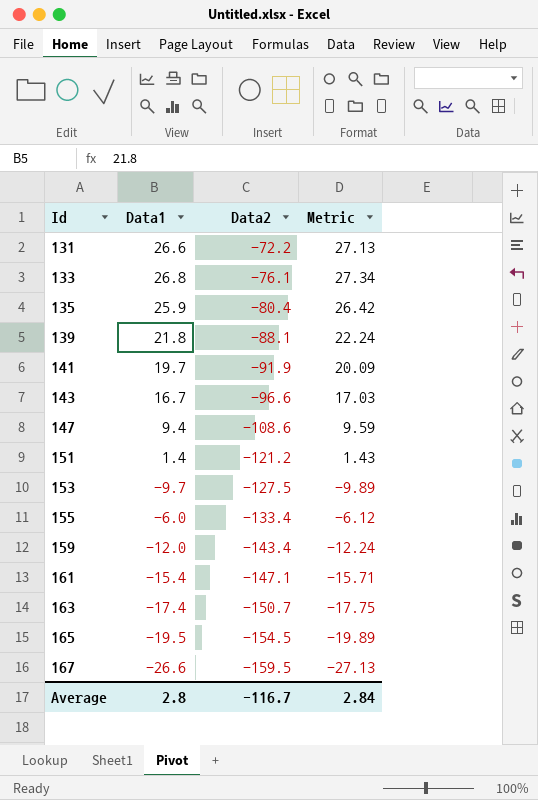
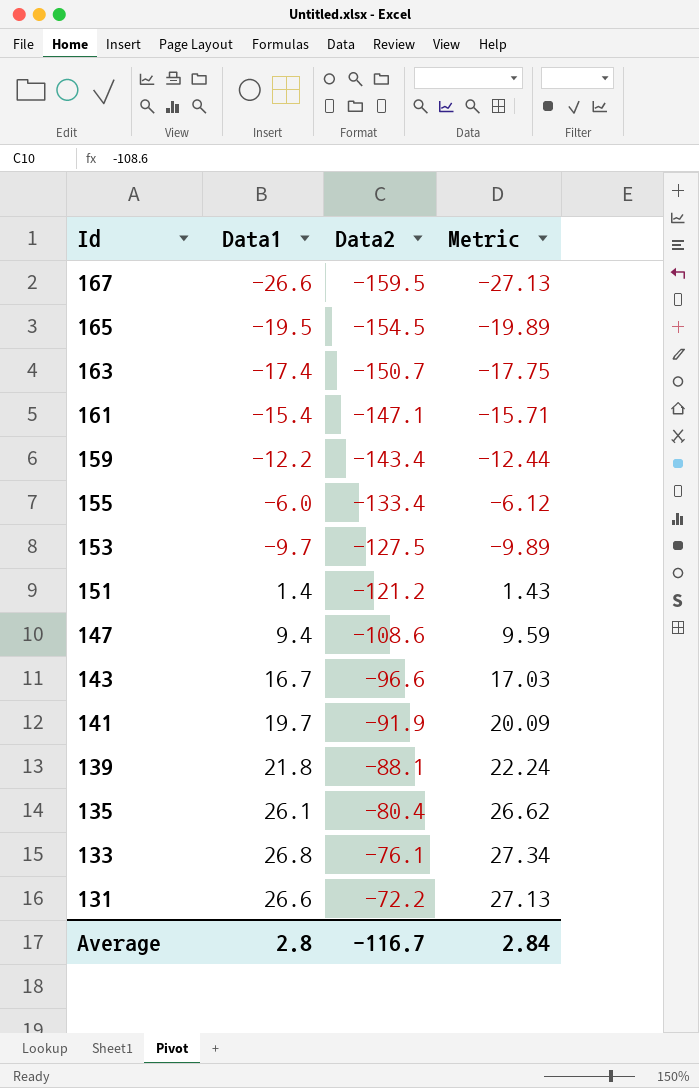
row order: Id ascending -> Id descending
159 | Data1: -12.0 -> -12.2
159 | Metric: -12.24 -> -12.44
135 | Data1: 25.9 -> 26.1
135 | Metric: 26.42 -> 26.62

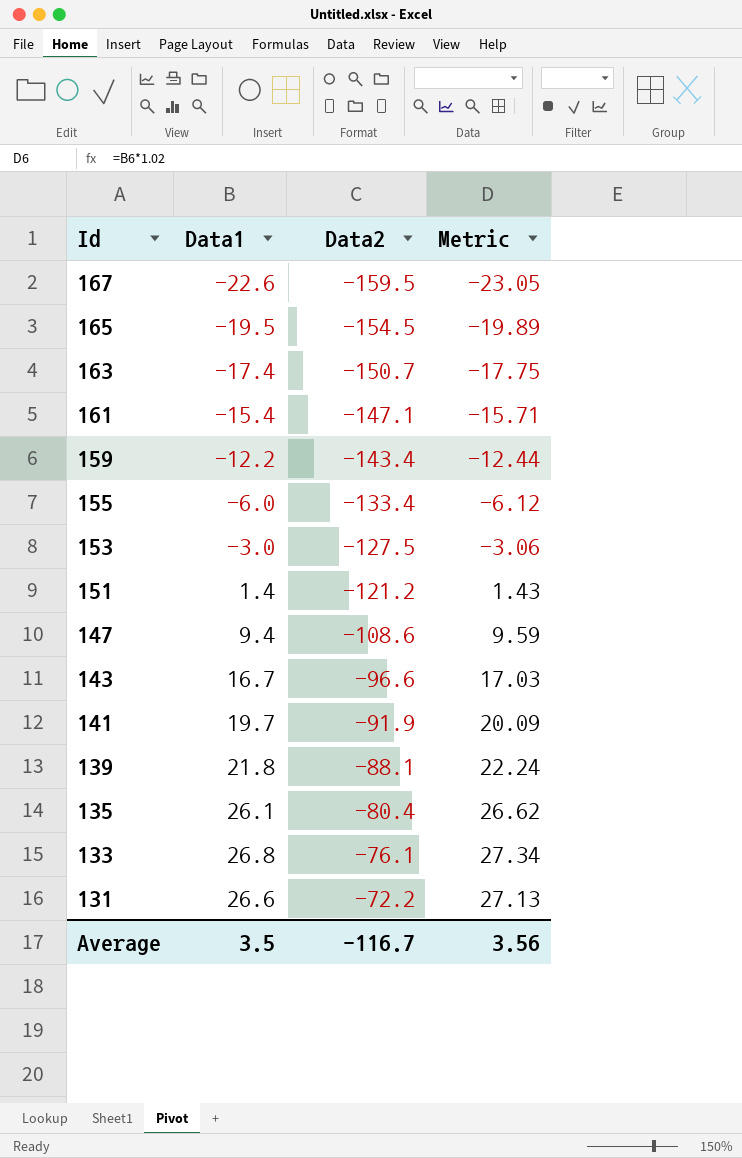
167 | Data1: -26.6 -> -22.6
167 | Metric: -27.13 -> -23.05
153 | Data1: -9.7 -> -3.0
153 | Metric: -9.89 -> -3.06
Average | Data1: 2.8 -> 3.5
Average | Metric: 2.84 -> 3.56

